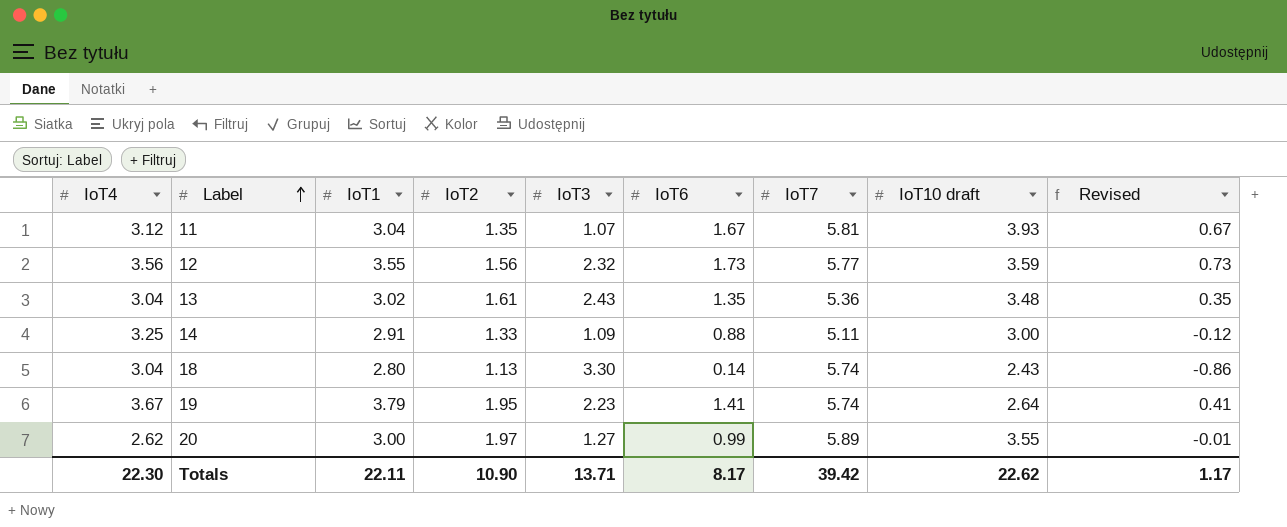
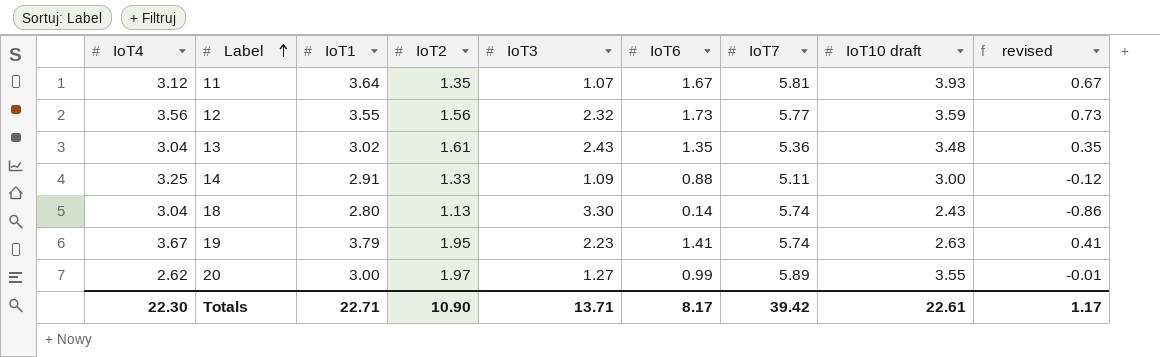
column name: Revised -> revised
11 | IoT1: 3.04 -> 3.64
19 | IoT10 draft: 2.64 -> 2.63
Totals | IoT1: 22.11 -> 22.71
Totals | IoT10 draft: 22.62 -> 22.61

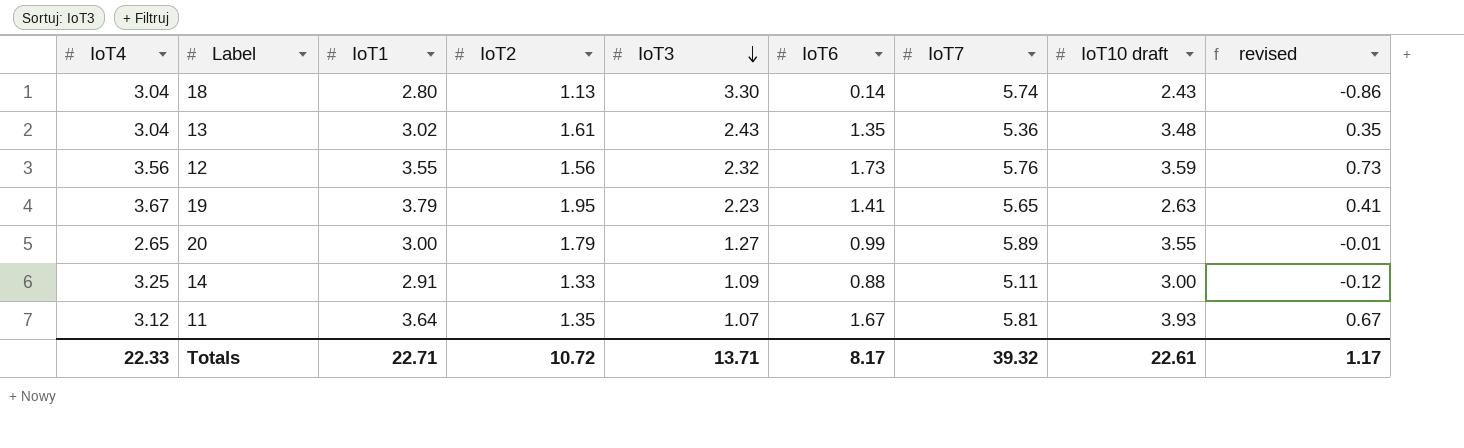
row order: Label ascending -> IoT3 descending
12 | IoT7: 5.77 -> 5.76
19 | IoT7: 5.74 -> 5.65
20 | IoT4: 2.62 -> 2.65
20 | IoT2: 1.97 -> 1.79
Totals | IoT4: 22.30 -> 22.33
Totals | IoT2: 10.90 -> 10.72
Totals | IoT7: 39.42 -> 39.32

